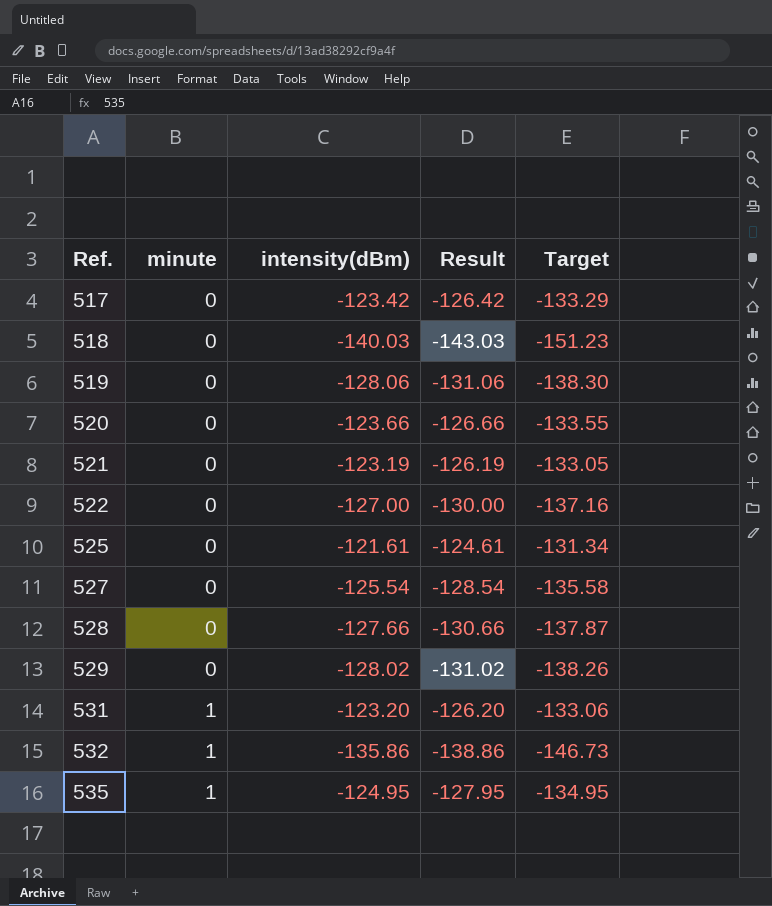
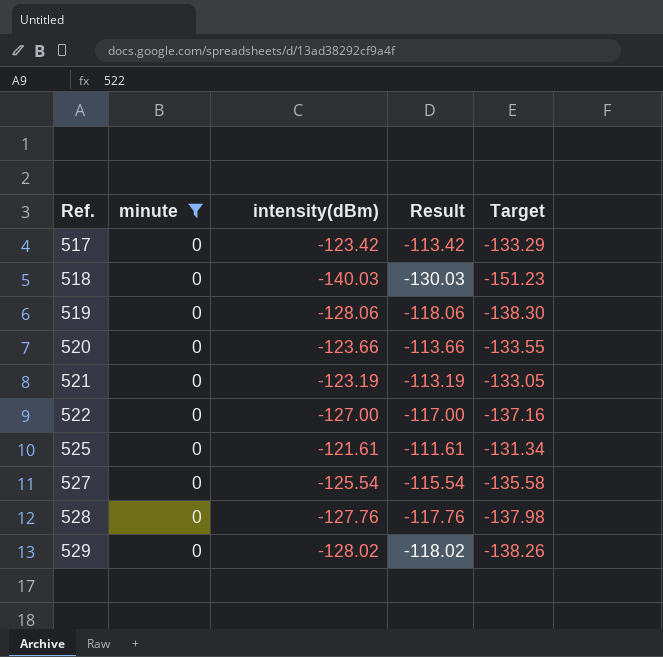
filter: none -> minute = 0
column Result | formula: [intensity(dBm)] - 3 -> [intensity(dBm)] + 10
528 | intensity(dBm): -127.66 -> -127.76
528 | Target: -137.87 -> -137.98

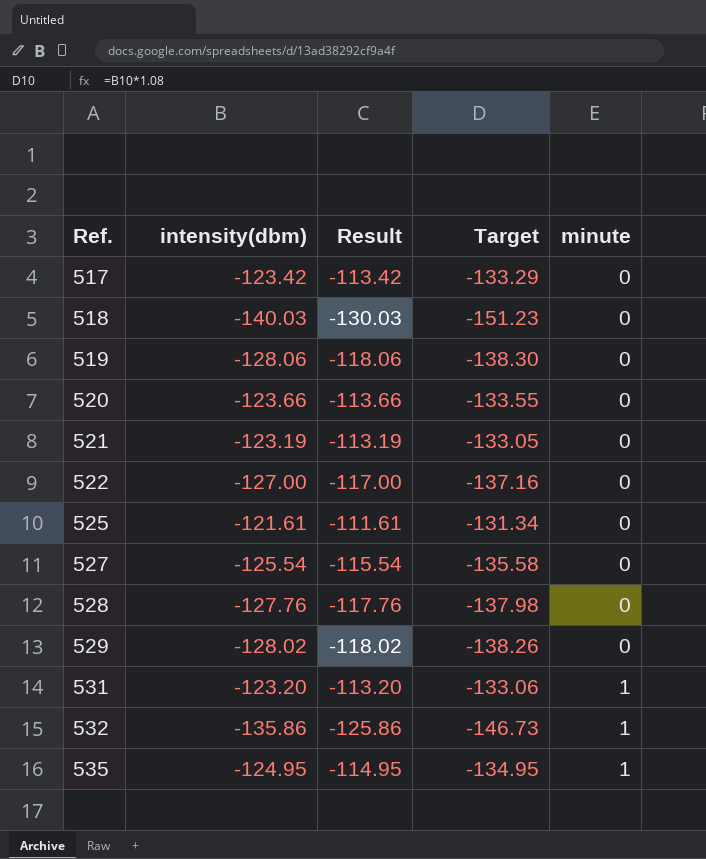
filter: minute = 0 -> none
column name: intensity(dBm) -> intensity(dbm)
column minute | position: 2 -> 5

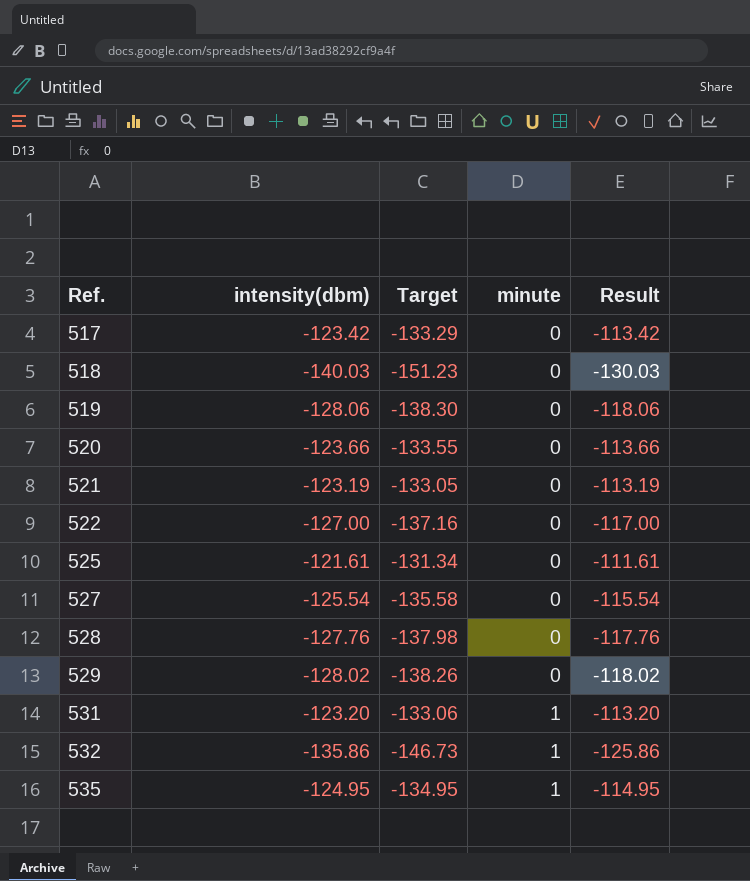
column Result | position: 3 -> 5

